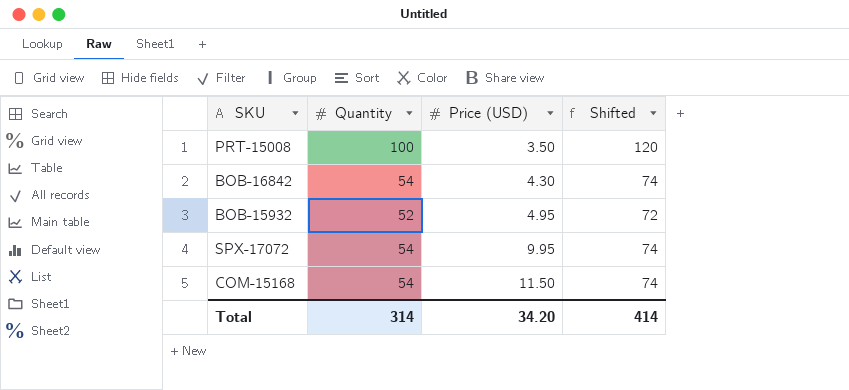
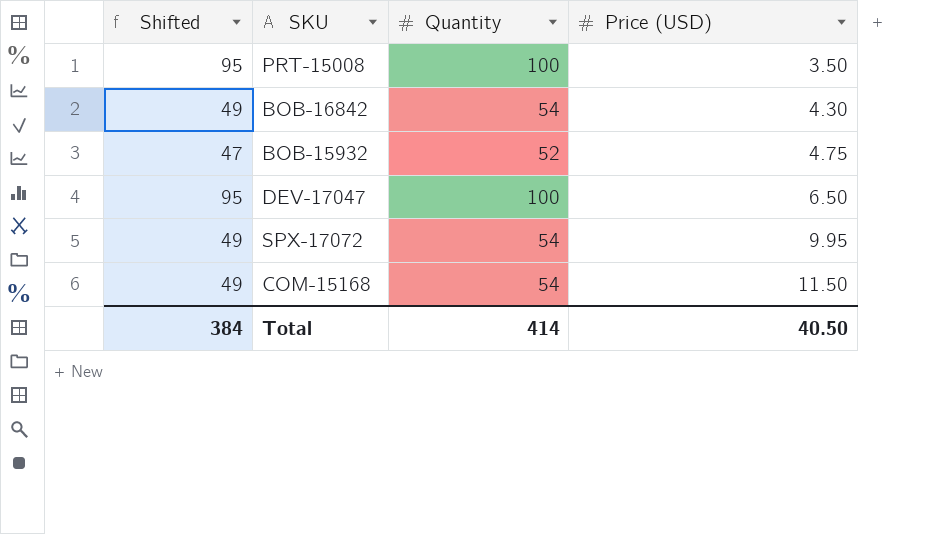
column Shifted | formula: [Quantity] + 20 -> [Quantity] - 5
column Shifted | position: 4 -> 1
BOB-15932 | Price (USD): 4.95 -> 4.75
row DEV-17047: none -> 95 | 100 | 6.50
Total | Shifted: 414 -> 384
Total | Quantity: 314 -> 414
Total | Price (USD): 34.20 -> 40.50

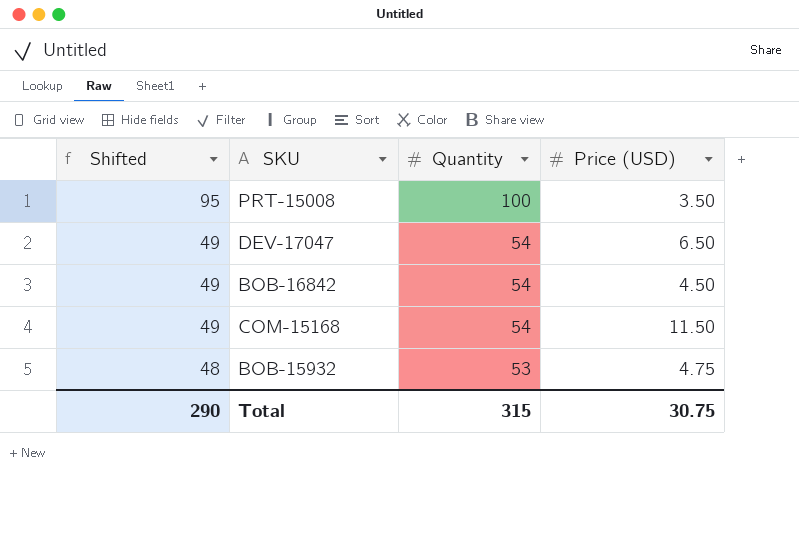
row order: Price (USD) ascending -> Shifted descending
row SPX-17072: 49 | 54 | 9.95 -> none
DEV-17047 | Shifted: 95 -> 49
DEV-17047 | Quantity: 100 -> 54
BOB-16842 | Price (USD): 4.30 -> 4.50
BOB-15932 | Shifted: 47 -> 48
BOB-15932 | Quantity: 52 -> 53
Total | Shifted: 384 -> 290
Total | Quantity: 414 -> 315
Total | Price (USD): 40.50 -> 30.75

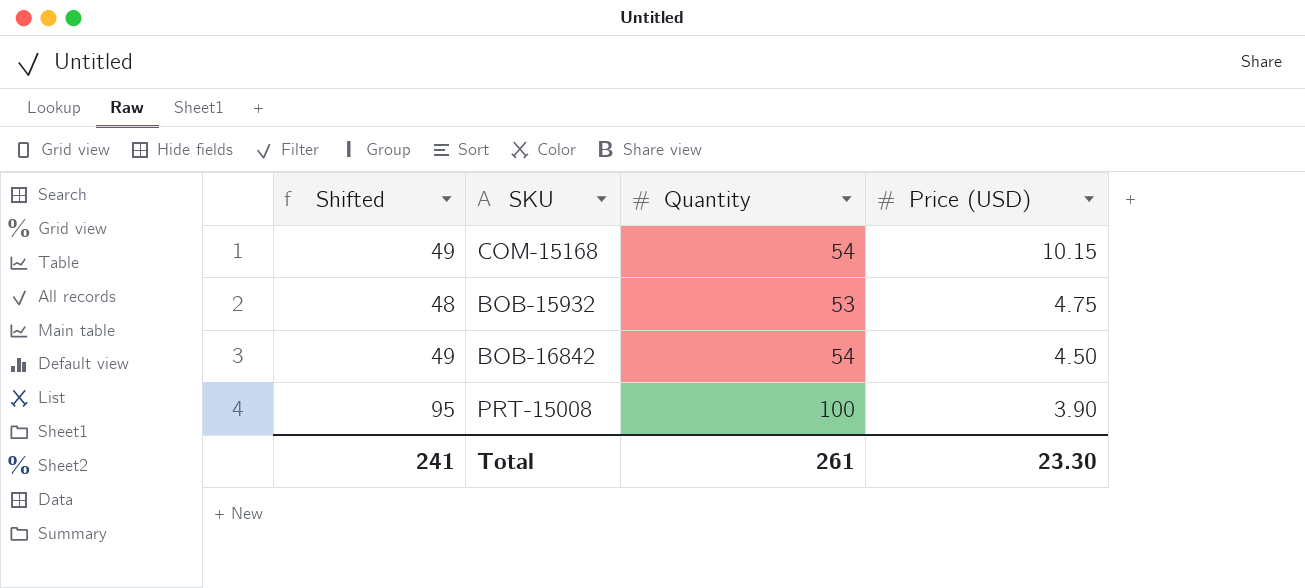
row order: Shifted descending -> Price (USD) descending
row DEV-17047: 49 | 54 | 6.50 -> none
COM-15168 | Price (USD): 11.50 -> 10.15
PRT-15008 | Price (USD): 3.50 -> 3.90
Total | Shifted: 290 -> 241
Total | Quantity: 315 -> 261
Total | Price (USD): 30.75 -> 23.30

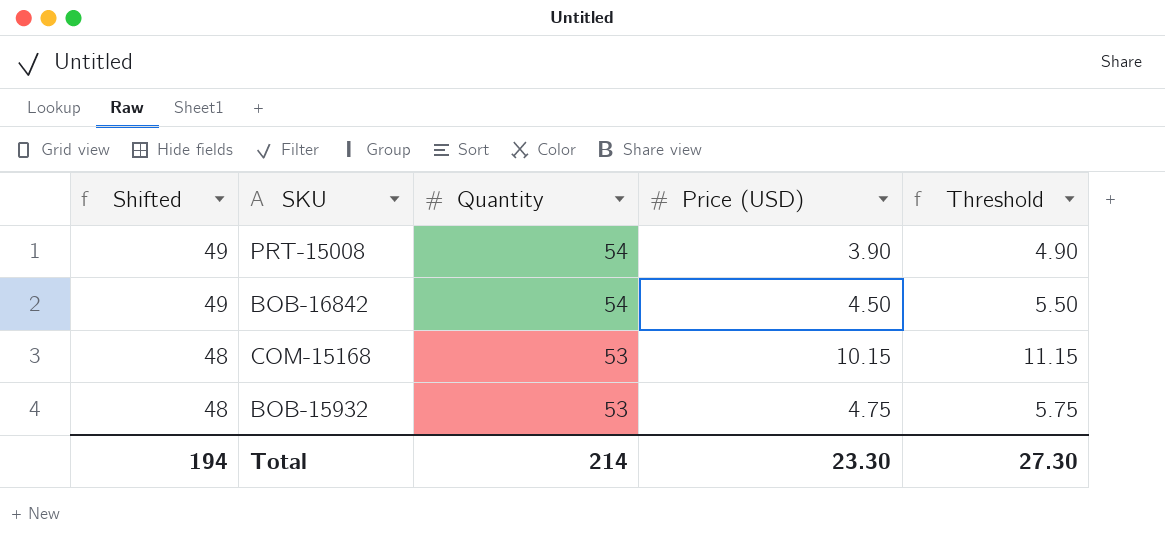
row order: Price (USD) descending -> Shifted descending
column Threshold | formula: none -> [Price (USD)] + 1
PRT-15008 | Shifted: 95 -> 49
PRT-15008 | Quantity: 100 -> 54
COM-15168 | Shifted: 49 -> 48
COM-15168 | Quantity: 54 -> 53
Total | Shifted: 241 -> 194
Total | Quantity: 261 -> 214

